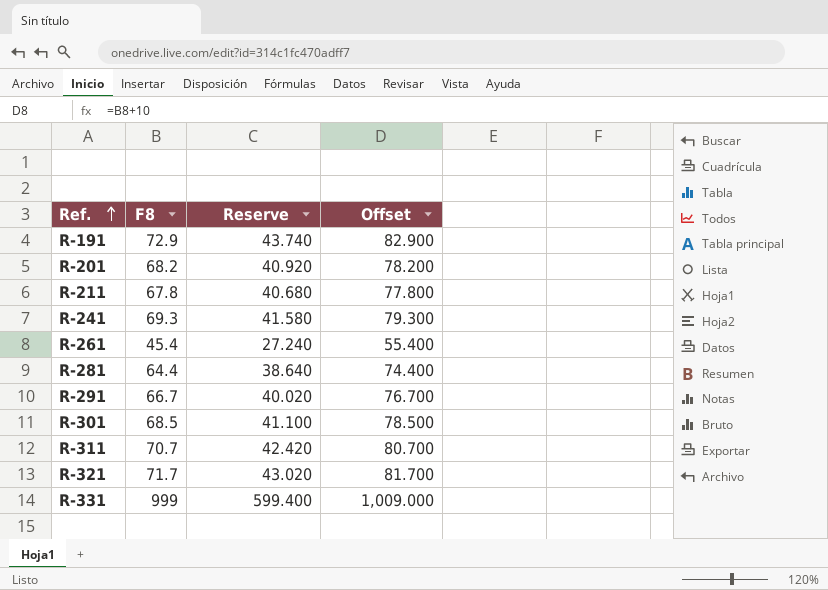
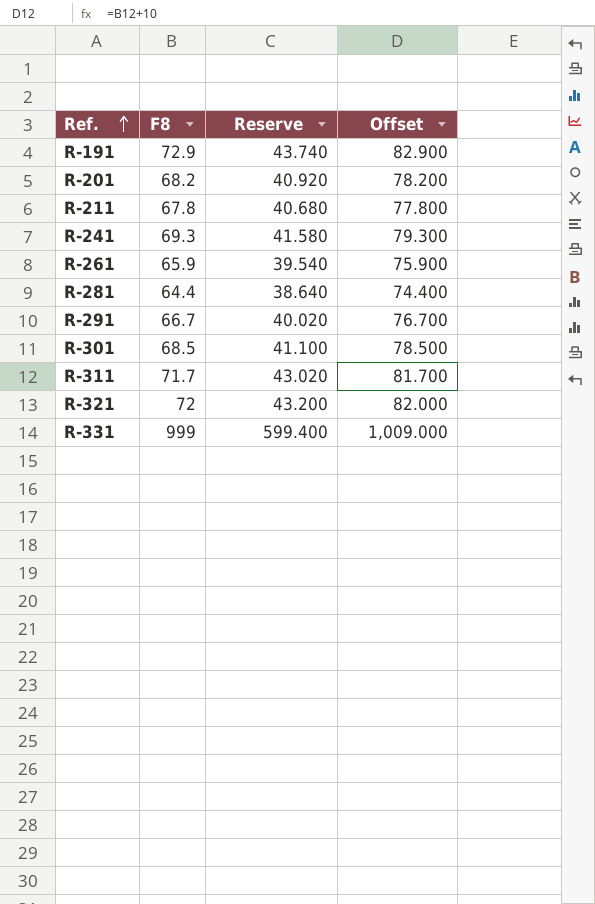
R-261 | F8: 45.4 -> 65.9
R-261 | Reserve: 27.240 -> 39.540
R-261 | Offset: 55.400 -> 75.900
R-311 | F8: 70.7 -> 71.7
R-311 | Reserve: 42.420 -> 43.020
R-311 | Offset: 80.700 -> 81.700
R-321 | F8: 71.7 -> 72
R-321 | Reserve: 43.020 -> 43.200
R-321 | Offset: 81.700 -> 82.000

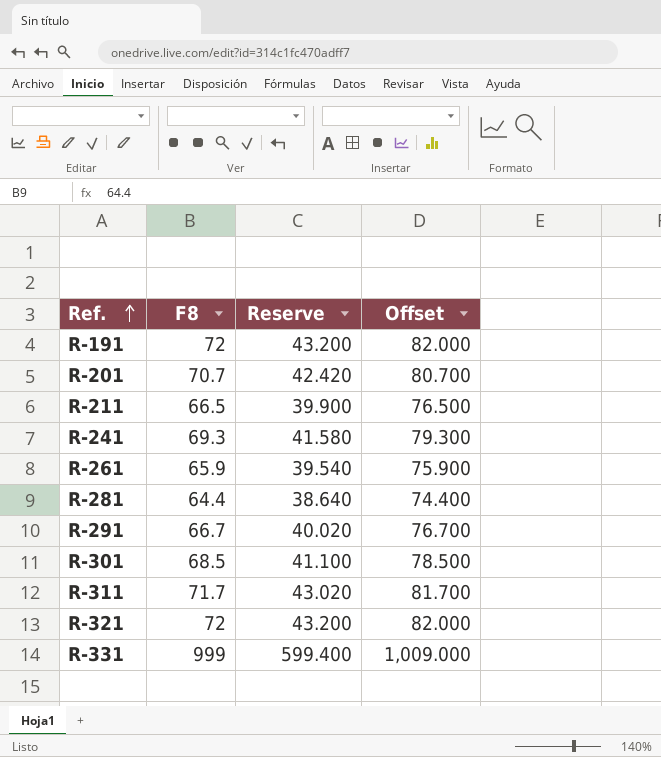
R-191 | F8: 72.9 -> 72
R-191 | Reserve: 43.740 -> 43.200
R-191 | Offset: 82.900 -> 82.000
R-201 | F8: 68.2 -> 70.7
R-201 | Reserve: 40.920 -> 42.420
R-201 | Offset: 78.200 -> 80.700
R-211 | F8: 67.8 -> 66.5
R-211 | Reserve: 40.680 -> 39.900
R-211 | Offset: 77.800 -> 76.500

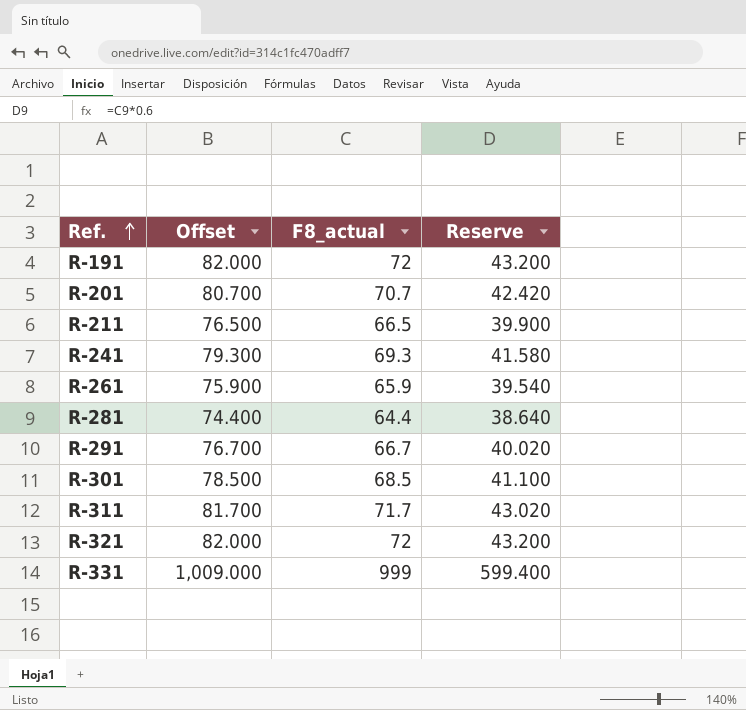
column Offset | position: 4 -> 2
column name: F8 -> F8_actual

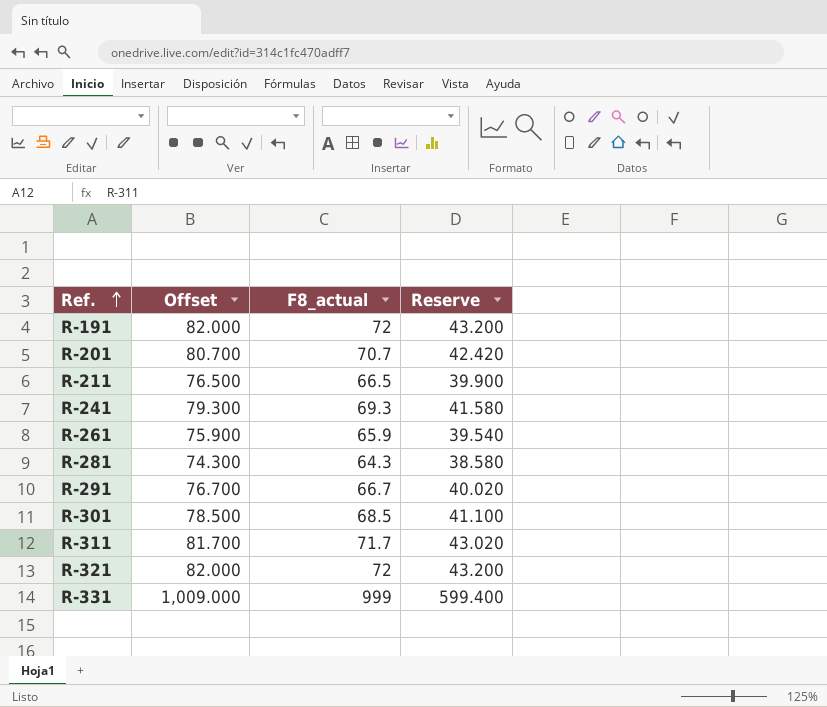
R-281 | Offset: 74.400 -> 74.300
R-281 | F8_actual: 64.4 -> 64.3
R-281 | Reserve: 38.640 -> 38.580

